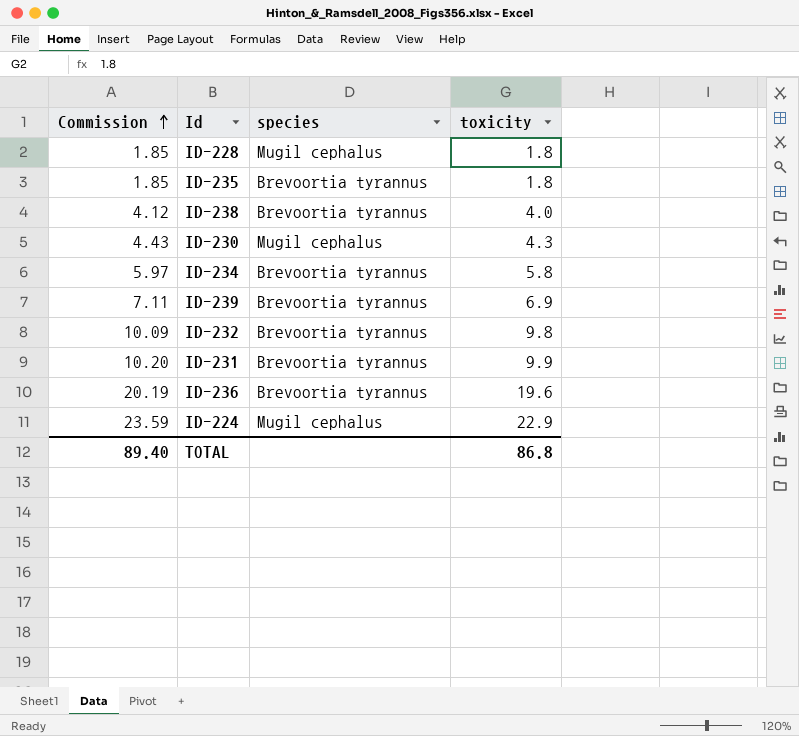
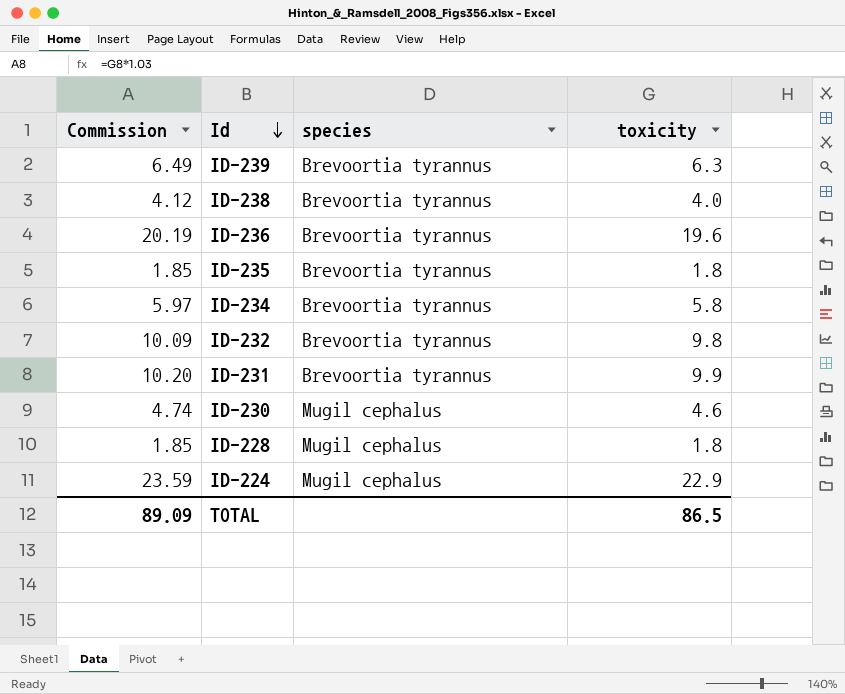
row order: Commission ascending -> Id descending
ID-239 | Commission: 7.11 -> 6.49
ID-239 | toxicity: 6.9 -> 6.3
ID-230 | Commission: 4.43 -> 4.74
ID-230 | toxicity: 4.3 -> 4.6
TOTAL | Commission: 89.40 -> 89.09
TOTAL | toxicity: 86.8 -> 86.5

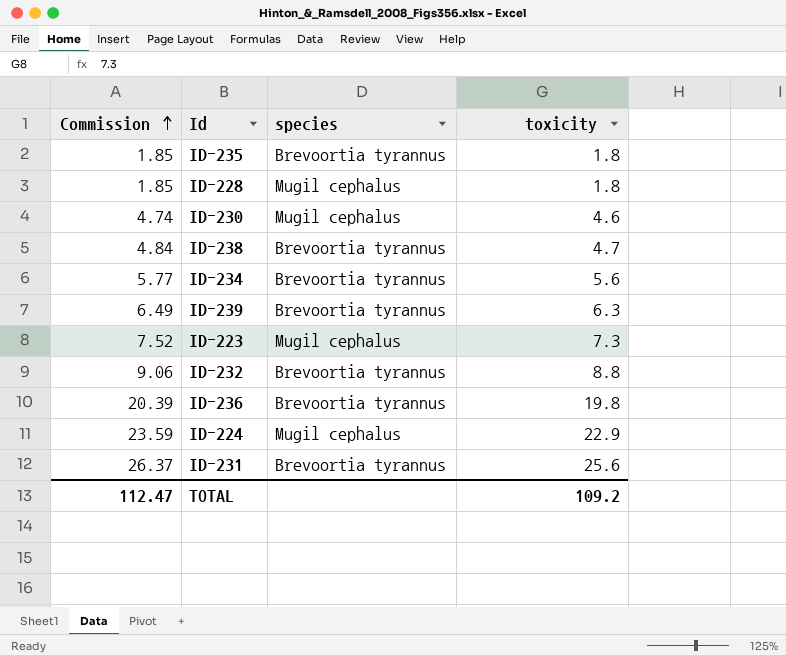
row order: Id descending -> Commission ascending
ID-238 | Commission: 4.12 -> 4.84
ID-238 | toxicity: 4.0 -> 4.7
ID-234 | Commission: 5.97 -> 5.77
ID-234 | toxicity: 5.8 -> 5.6
row ID-223: none -> 7.52 | Mugil cephalus | 7.3
ID-232 | Commission: 10.09 -> 9.06
ID-232 | toxicity: 9.8 -> 8.8
ID-236 | Commission: 20.19 -> 20.39
ID-236 | toxicity: 19.6 -> 19.8
ID-231 | Commission: 10.20 -> 26.37
ID-231 | toxicity: 9.9 -> 25.6
TOTAL | Commission: 89.09 -> 112.47
TOTAL | toxicity: 86.5 -> 109.2

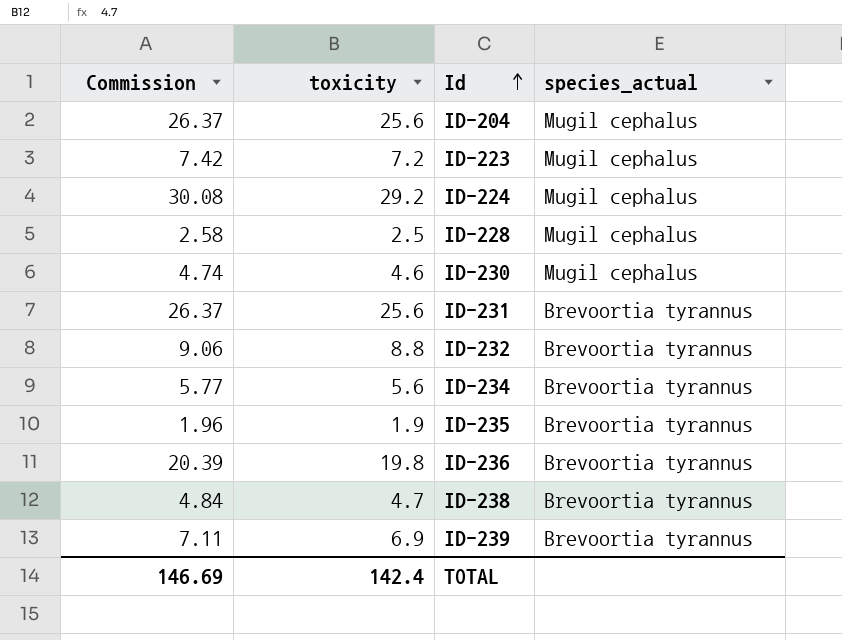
row order: Commission ascending -> Id ascending
column toxicity | position: 4 -> 2
column name: species -> species_actual
row ID-204: none -> 26.37 | 25.6 | Mugil cephalus
ID-223 | Commission: 7.52 -> 7.42
ID-223 | toxicity: 7.3 -> 7.2
ID-224 | Commission: 23.59 -> 30.08
ID-224 | toxicity: 22.9 -> 29.2
ID-228 | Commission: 1.85 -> 2.58
ID-228 | toxicity: 1.8 -> 2.5
ID-235 | Commission: 1.85 -> 1.96
ID-235 | toxicity: 1.8 -> 1.9
ID-239 | Commission: 6.49 -> 7.11
ID-239 | toxicity: 6.3 -> 6.9
TOTAL | Commission: 112.47 -> 146.69
TOTAL | toxicity: 109.2 -> 142.4

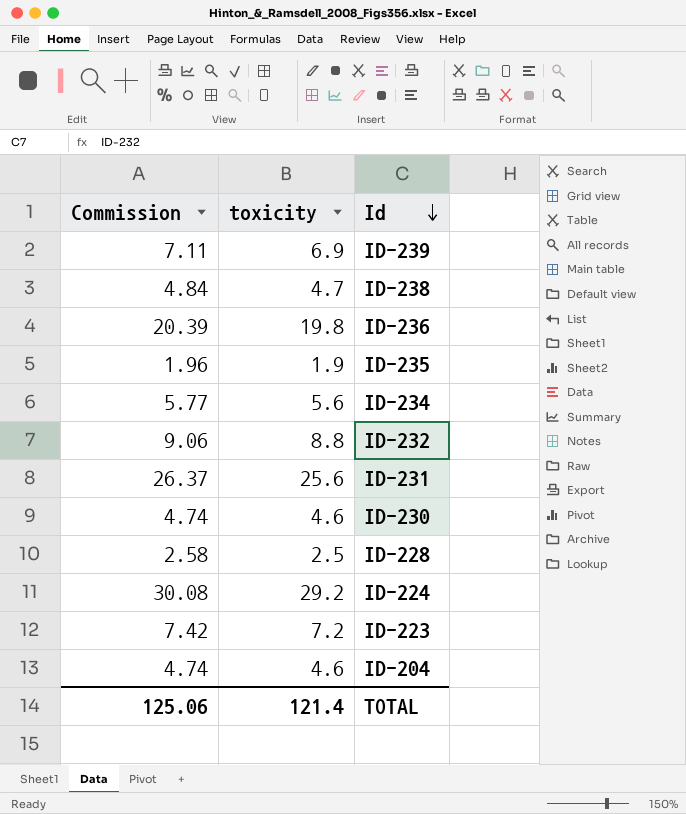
row order: Id ascending -> Id descending
column species_actual | position: 4 -> none
ID-204 | Commission: 26.37 -> 4.74
ID-204 | toxicity: 25.6 -> 4.6
TOTAL | Commission: 146.69 -> 125.06
TOTAL | toxicity: 142.4 -> 121.4

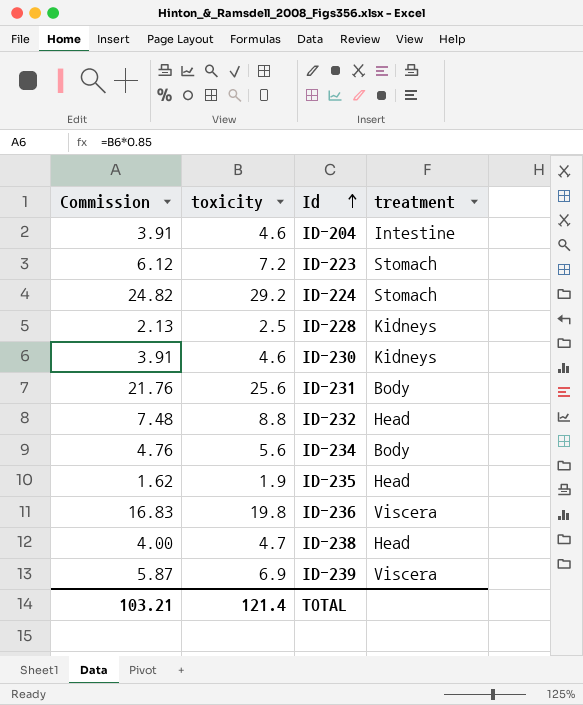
row order: Id descending -> Id ascending
column Commission | formula: [toxicity] * 1.03 -> [toxicity] * 0.85
column treatment | position: none -> 4
TOTAL | Commission: 125.06 -> 103.21

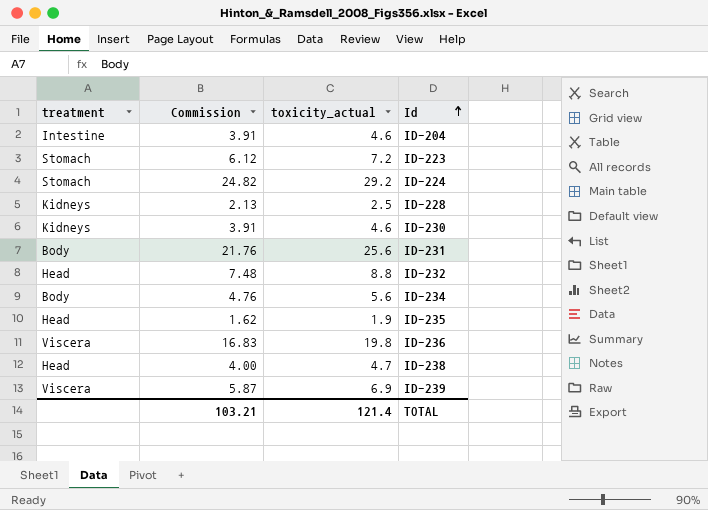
column treatment | position: 4 -> 1
column name: toxicity -> toxicity_actual

